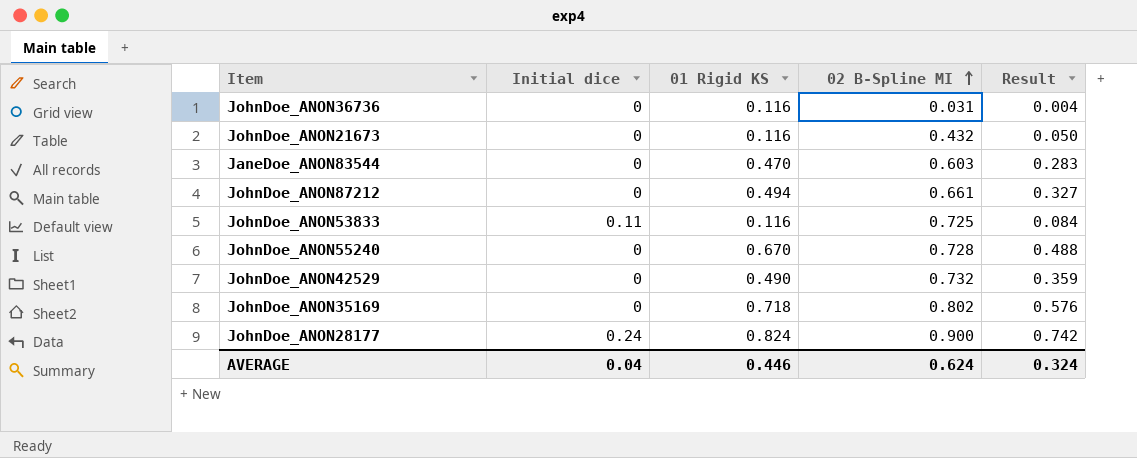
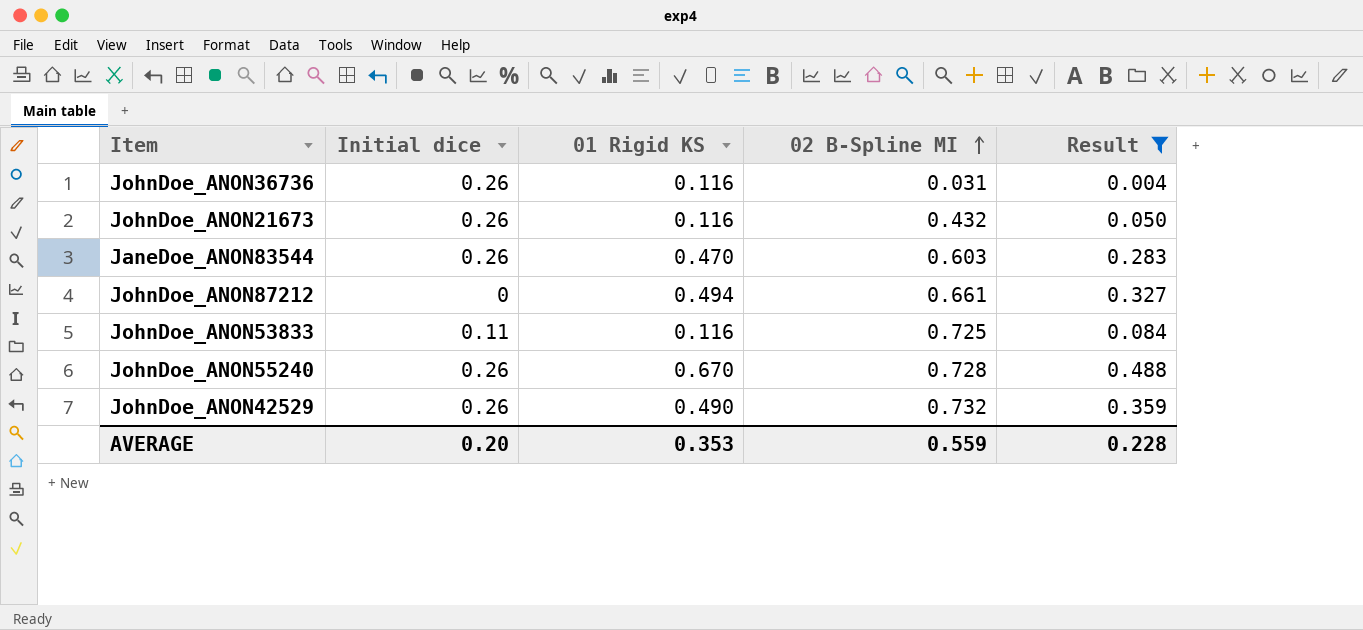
filter: none -> Result <= 0.488
JohnDoe_ANON36736 | Initial dice: 0 -> 0.26
JohnDoe_ANON21673 | Initial dice: 0 -> 0.26
JaneDoe_ANON83544 | Initial dice: 0 -> 0.26
JohnDoe_ANON55240 | Initial dice: 0 -> 0.26
JohnDoe_ANON42529 | Initial dice: 0 -> 0.26
AVERAGE | Initial dice: 0.04 -> 0.20
AVERAGE | 01 Rigid KS: 0.446 -> 0.353
AVERAGE | 02 B-Spline MI: 0.624 -> 0.559
AVERAGE | Result: 0.324 -> 0.228

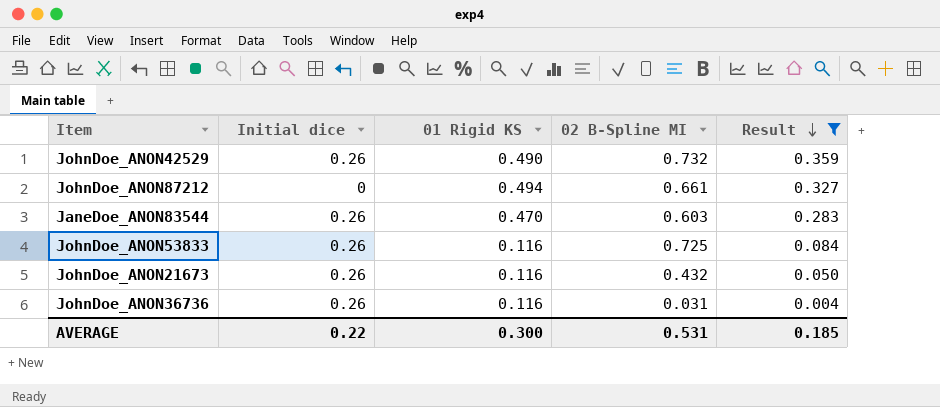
row order: 02 B-Spline MI ascending -> Result descending
row JohnDoe_ANON55240: 0.26 | 0.670 | 0.728 | 0.488 -> none
JohnDoe_ANON53833 | Initial dice: 0.11 -> 0.26
AVERAGE | Initial dice: 0.20 -> 0.22
AVERAGE | 01 Rigid KS: 0.353 -> 0.300
AVERAGE | 02 B-Spline MI: 0.559 -> 0.531
AVERAGE | Result: 0.228 -> 0.185

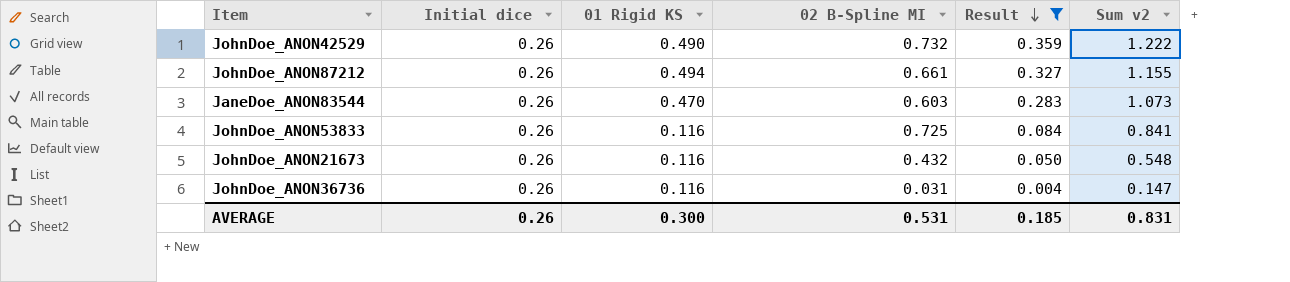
column Sum v2 | formula: none -> [01 Rigid KS] + [02 B-Spline MI]
JohnDoe_ANON87212 | Initial dice: 0 -> 0.26
AVERAGE | Initial dice: 0.22 -> 0.26

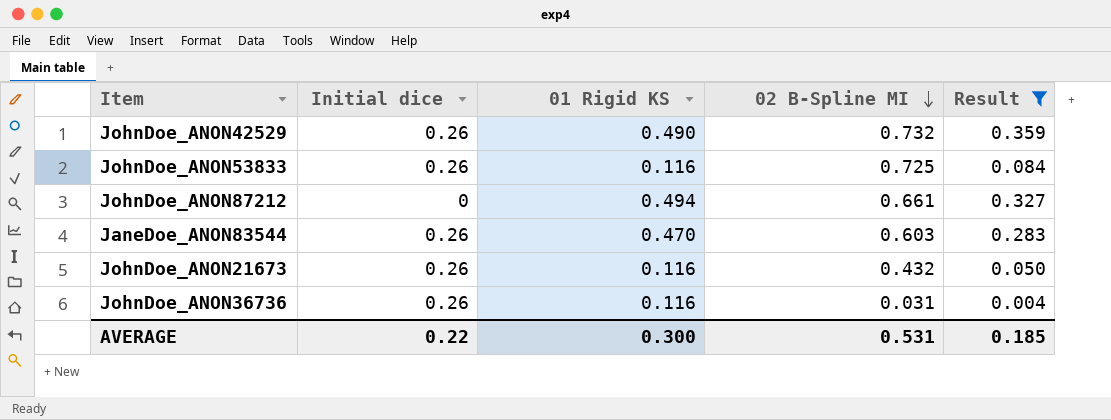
row order: Result descending -> 02 B-Spline MI descending
column Sum v2 | formula: [01 Rigid KS] + [02 B-Spline MI] -> none
JohnDoe_ANON87212 | Initial dice: 0.26 -> 0
AVERAGE | Initial dice: 0.26 -> 0.22

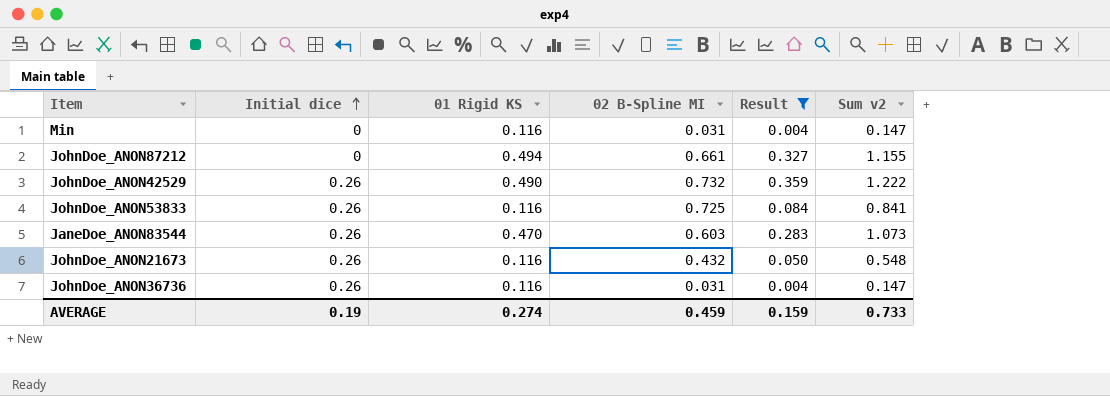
row order: 02 B-Spline MI descending -> Initial dice ascending
column Sum v2 | formula: none -> [01 Rigid KS] + [02 B-Spline MI]
row Min: none -> 0 | 0.116 | 0.031 | 0.004 | 0.147
AVERAGE | Initial dice: 0.22 -> 0.19
AVERAGE | 01 Rigid KS: 0.300 -> 0.274
AVERAGE | 02 B-Spline MI: 0.531 -> 0.459
AVERAGE | Result: 0.185 -> 0.159

